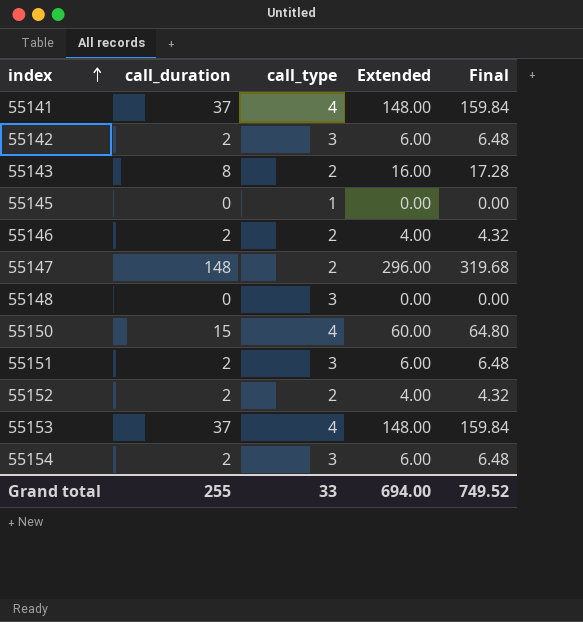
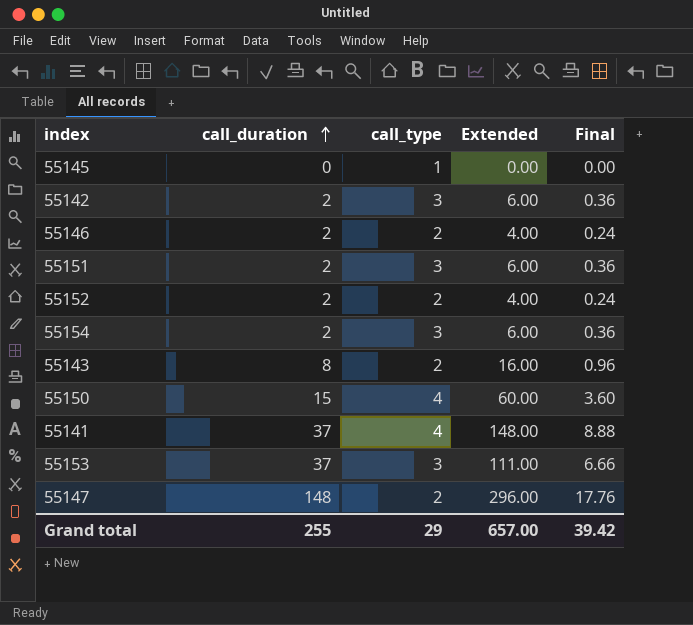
row order: index ascending -> call_duration ascending
column Final | formula: [Extended] * 1.08 -> [Extended] * 0.06
row 55148: 0 | 3 | 0.00 | 0.00 -> none
55153 | call_type: 4 -> 3
55153 | Extended: 148.00 -> 111.00
Grand total | call_type: 33 -> 29
Grand total | Extended: 694.00 -> 657.00
Grand total | Final: 749.52 -> 39.42

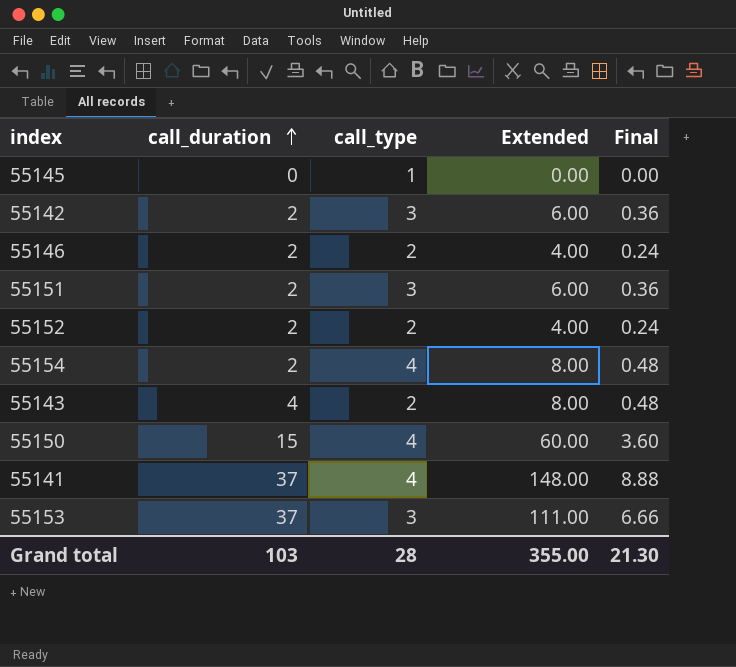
row 55147: 148 | 2 | 296.00 | 17.76 -> none
55154 | call_type: 3 -> 4
55154 | Extended: 6.00 -> 8.00
55154 | Final: 0.36 -> 0.48
55143 | call_duration: 8 -> 4
55143 | Extended: 16.00 -> 8.00
55143 | Final: 0.96 -> 0.48
Grand total | call_duration: 255 -> 103
Grand total | call_type: 29 -> 28
Grand total | Extended: 657.00 -> 355.00
Grand total | Final: 39.42 -> 21.30

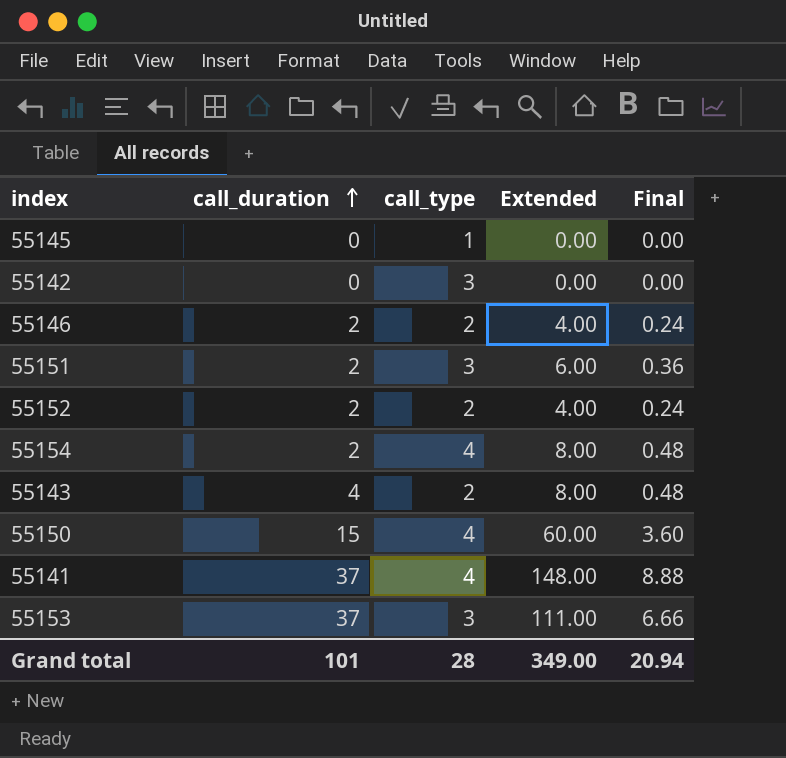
55142 | call_duration: 2 -> 0
55142 | Extended: 6.00 -> 0.00
55142 | Final: 0.36 -> 0.00
Grand total | call_duration: 103 -> 101
Grand total | Extended: 355.00 -> 349.00
Grand total | Final: 21.30 -> 20.94

